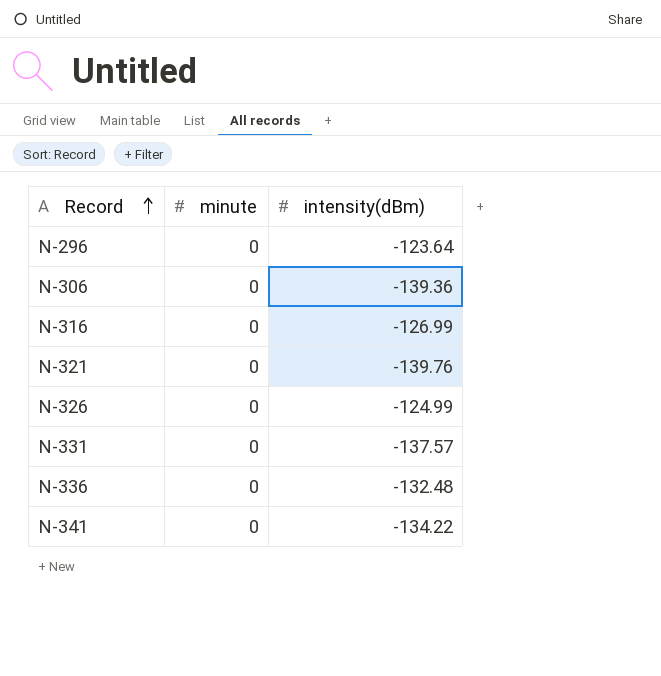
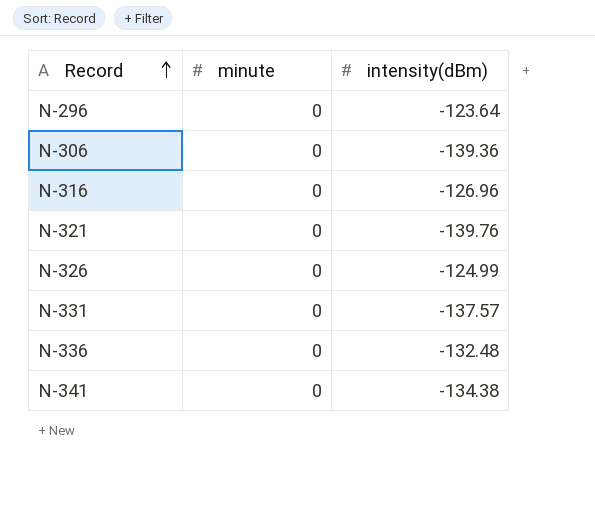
N-316 | intensity(dBm): -126.99 -> -126.96
N-341 | intensity(dBm): -134.22 -> -134.38

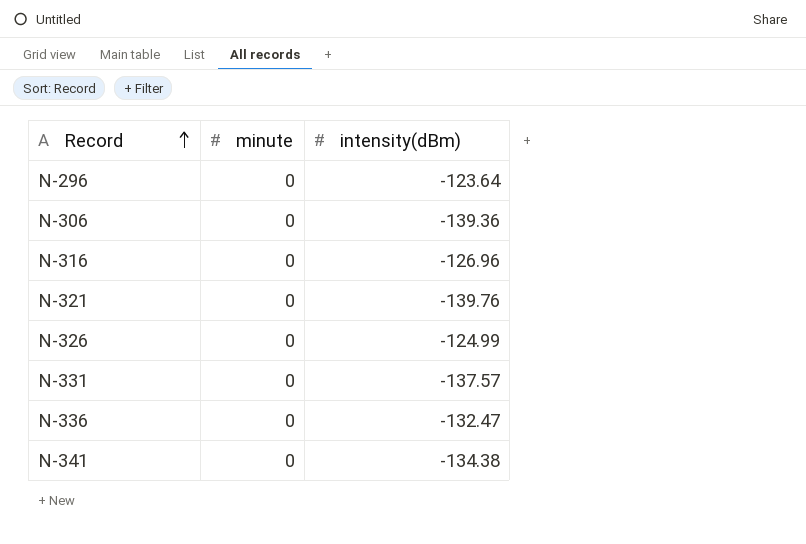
N-336 | intensity(dBm): -132.48 -> -132.47

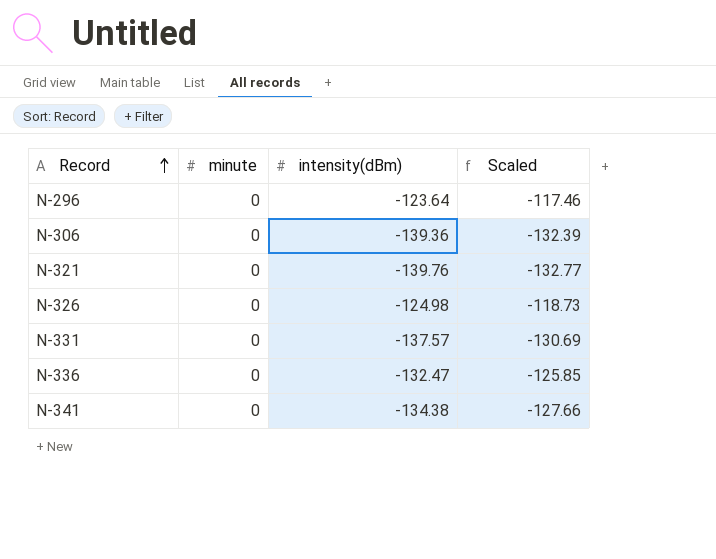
column Scaled | formula: none -> [intensity(dBm)] * 0.95
row N-316: 0 | -126.96 -> none
N-326 | intensity(dBm): -124.99 -> -124.98

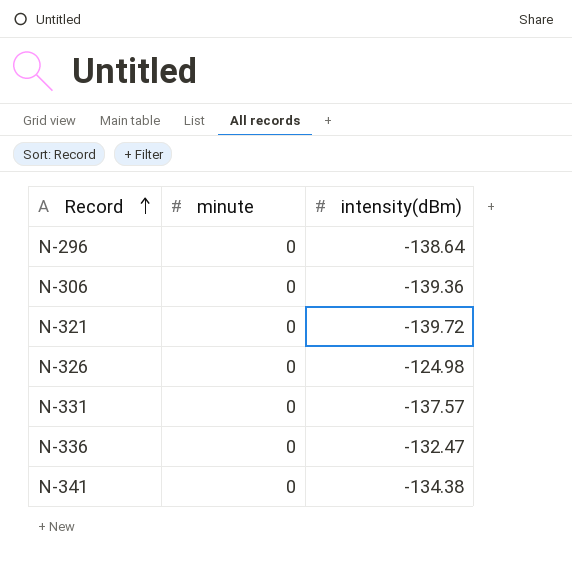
column Scaled | formula: [intensity(dBm)] * 0.95 -> none
N-296 | intensity(dBm): -123.64 -> -138.64
N-321 | intensity(dBm): -139.76 -> -139.72

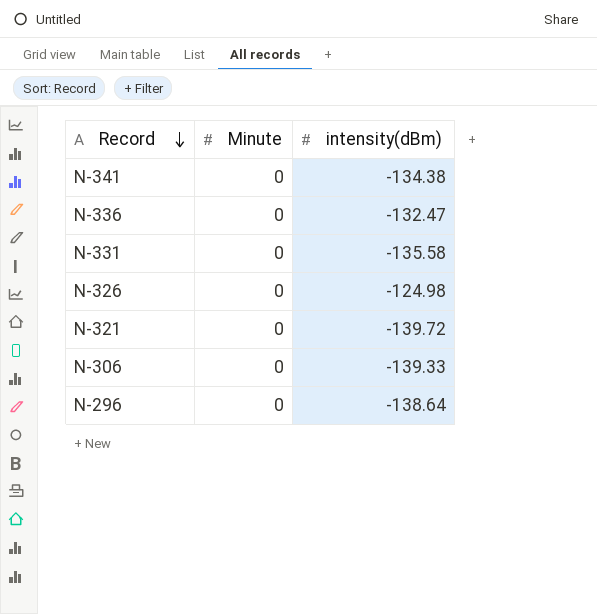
row order: Record ascending -> Record descending
column name: minute -> Minute
N-331 | intensity(dBm): -137.57 -> -135.58
N-306 | intensity(dBm): -139.36 -> -139.33

